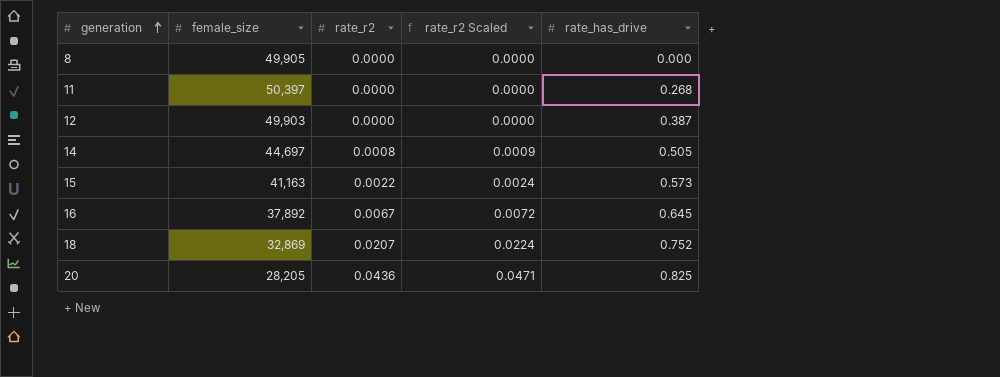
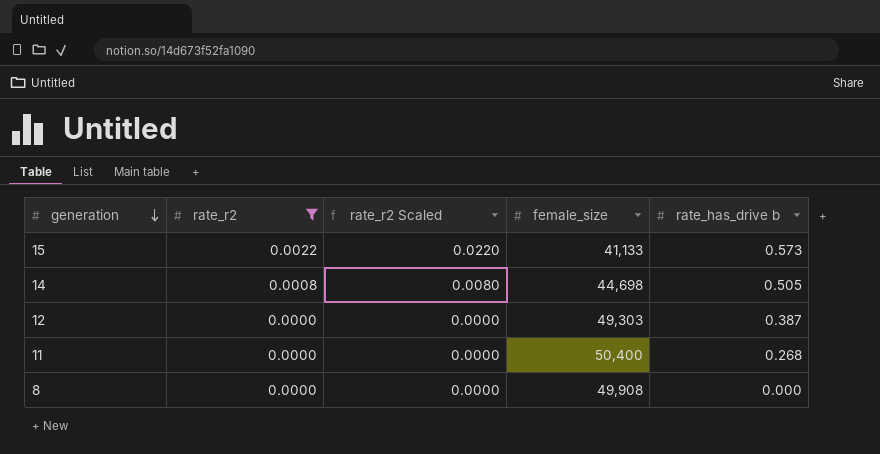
filter: none -> rate_r2 <= 0.0022
row order: generation ascending -> generation descending
column rate_r2 Scaled | formula: [rate_r2] * 1.08 -> [rate_r2] * 10
column female_size | position: 2 -> 4
column name: rate_has_drive -> rate_has_drive b
15 | female_size: 41,163 -> 41,133
14 | female_size: 44,697 -> 44,698
12 | female_size: 49,903 -> 49,303
11 | female_size: 50,397 -> 50,400
8 | female_size: 49,905 -> 49,908

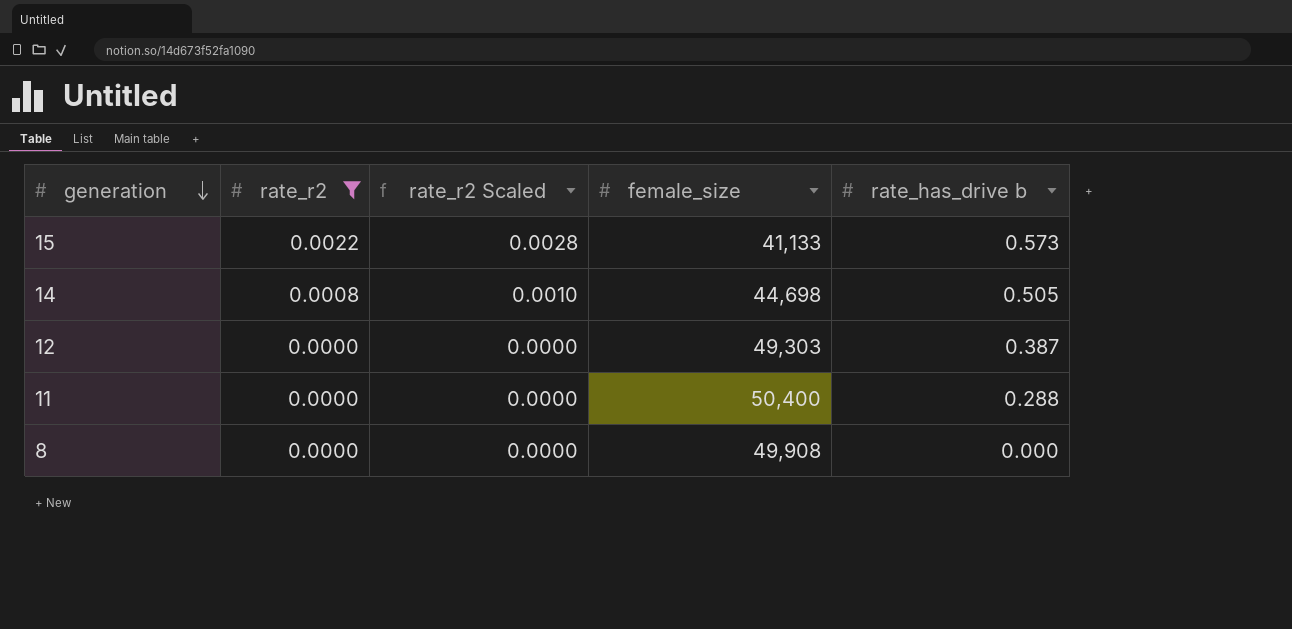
column rate_r2 Scaled | formula: [rate_r2] * 10 -> [rate_r2] * 1.25
11 | rate_has_drive b: 0.268 -> 0.288

